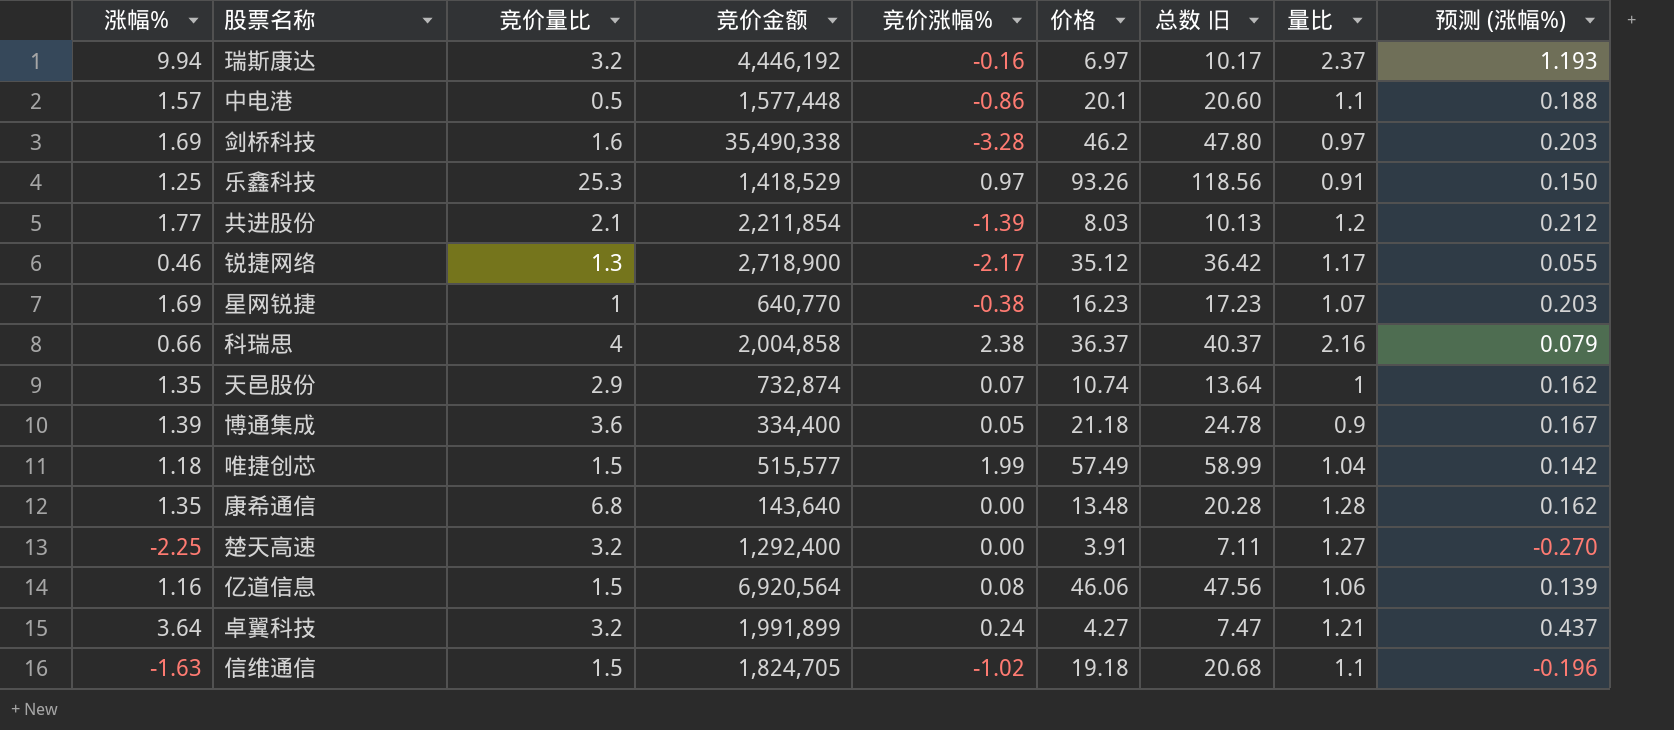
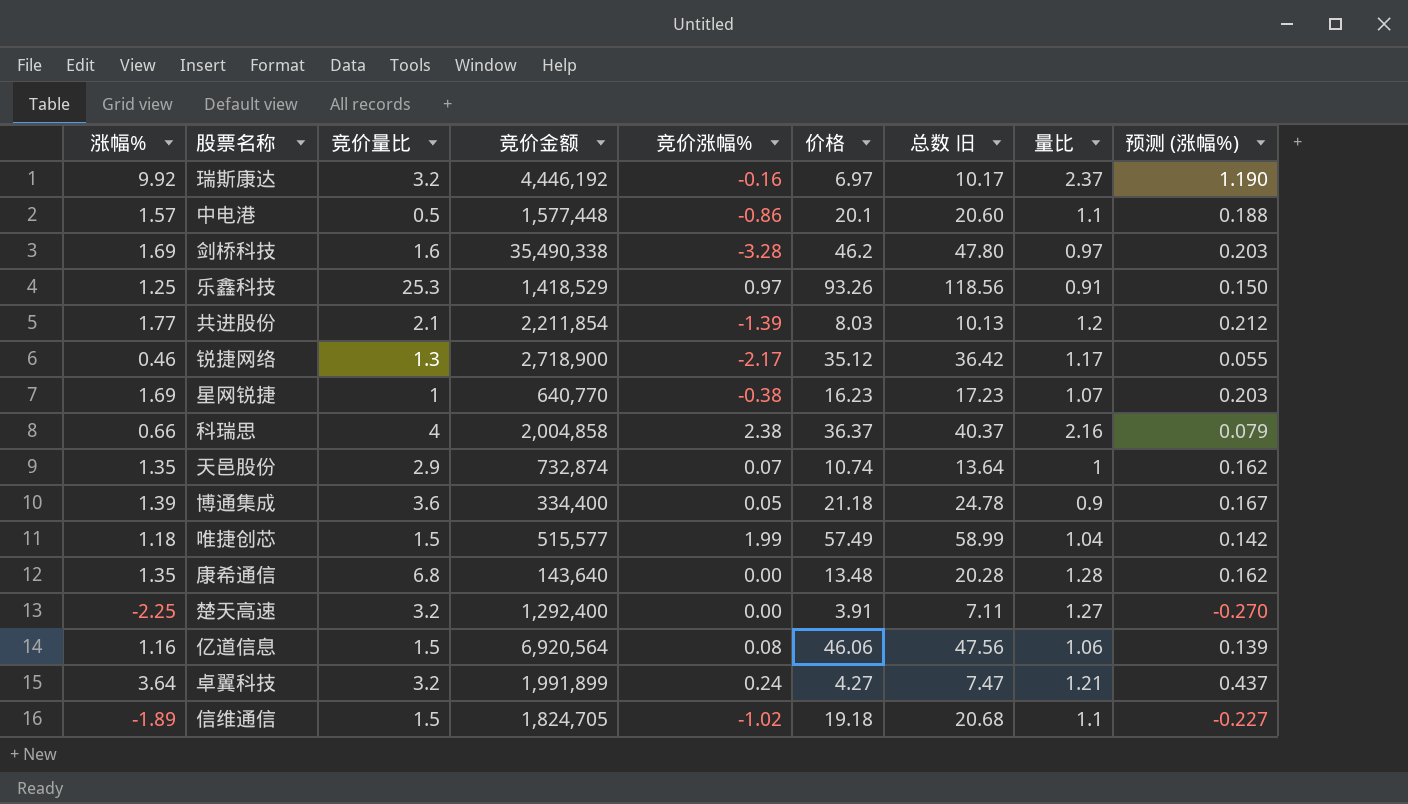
瑞斯康达 | 涨幅%: 9.94 -> 9.92
瑞斯康达 | 预测 (涨幅%): 1.193 -> 1.190
信维通信 | 涨幅%: -1.63 -> -1.89
信维通信 | 预测 (涨幅%): -0.196 -> -0.227

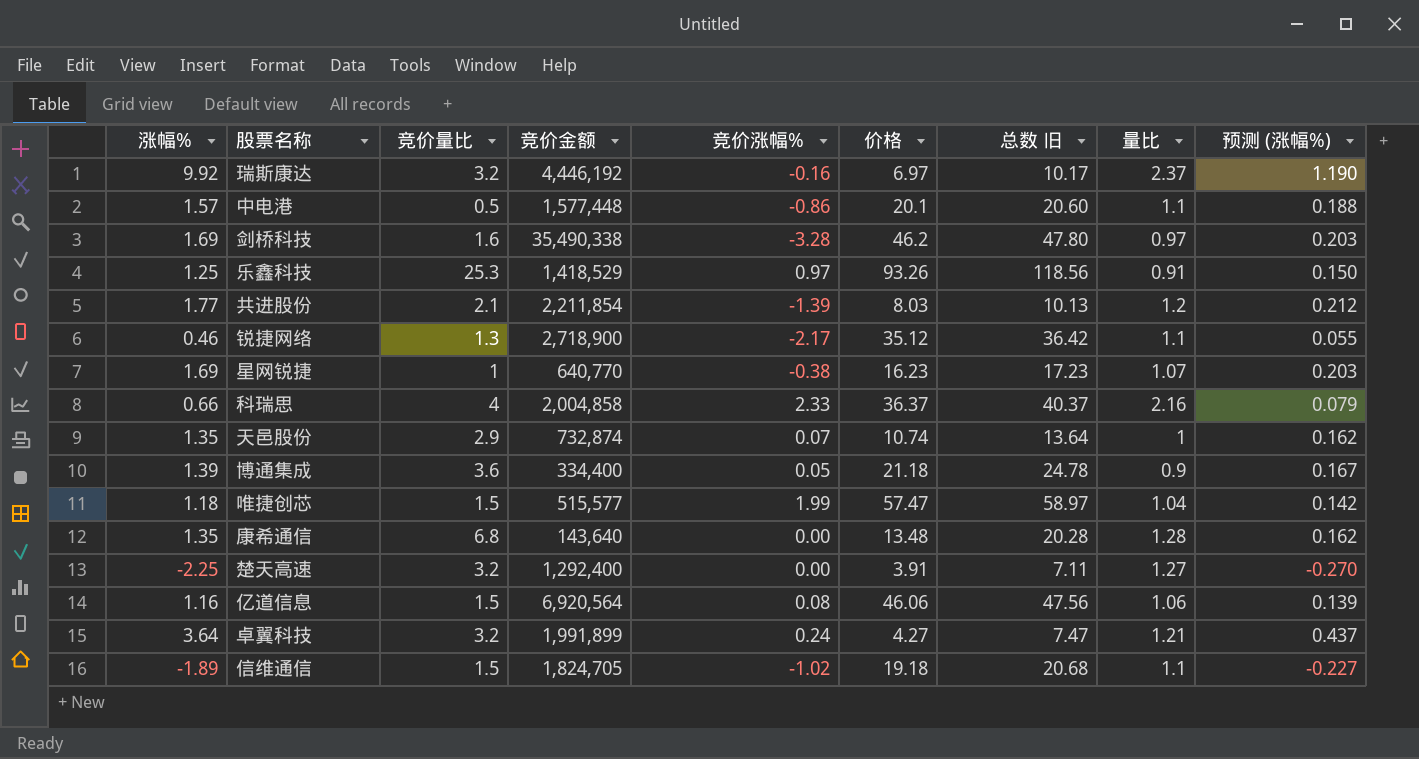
锐捷网络 | 量比: 1.17 -> 1.1
科瑞思 | 竞价涨幅%: 2.38 -> 2.33
唯捷创芯 | 价格: 57.49 -> 57.47
唯捷创芯 | 总数 旧: 58.99 -> 58.97

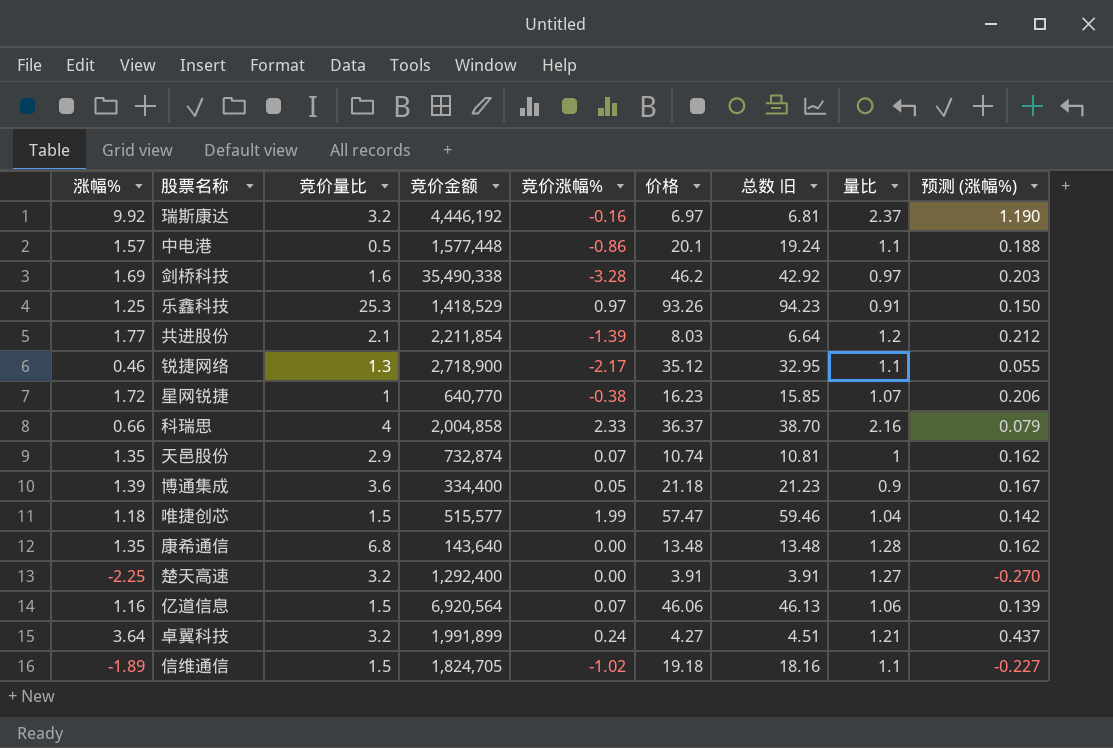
column 总数 旧 | formula: [竞价量比] + [价格] -> [竞价涨幅%] + [价格]
星网锐捷 | 涨幅%: 1.69 -> 1.72
星网锐捷 | 预测 (涨幅%): 0.203 -> 0.206
亿道信息 | 竞价涨幅%: 0.08 -> 0.07

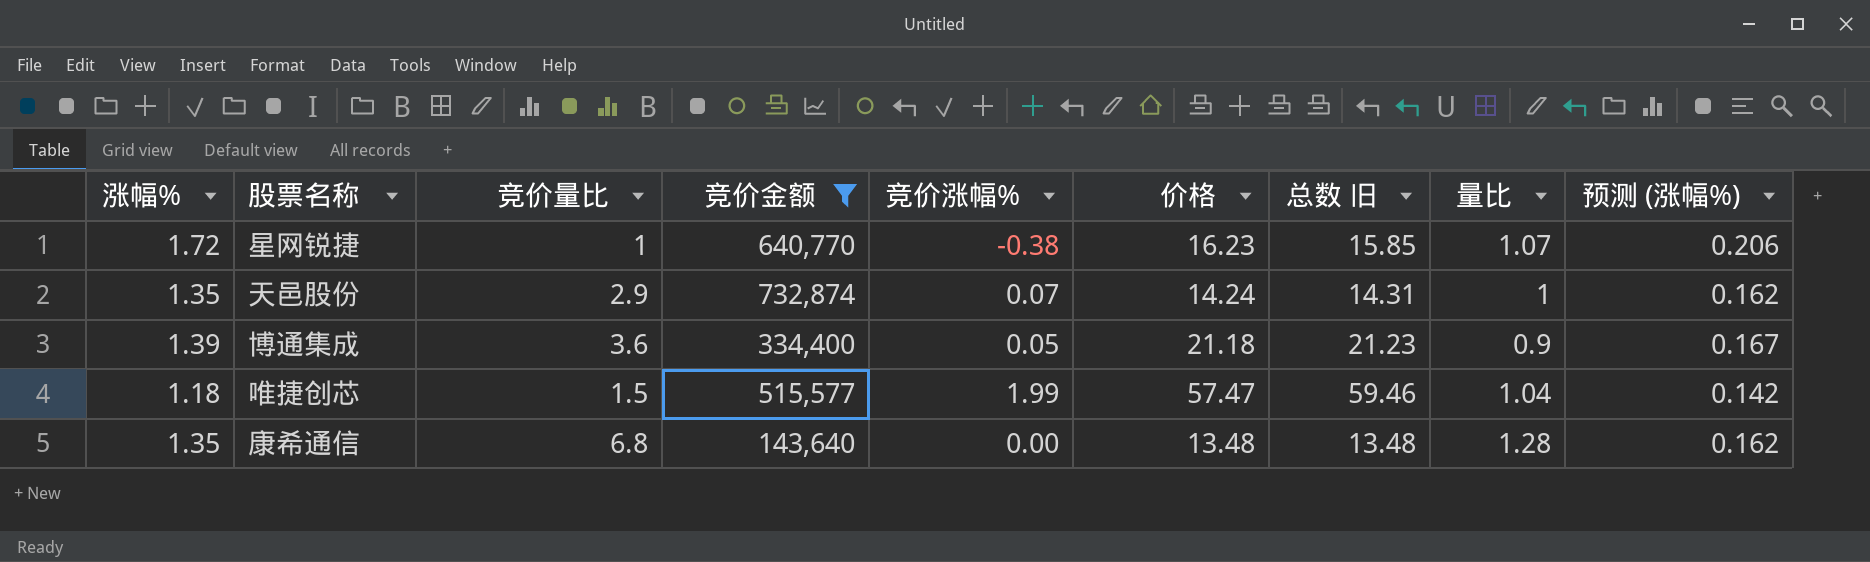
filter: none -> 竞价金额 <= 732,874
天邑股份 | 价格: 10.74 -> 14.24
天邑股份 | 总数 旧: 10.81 -> 14.31

